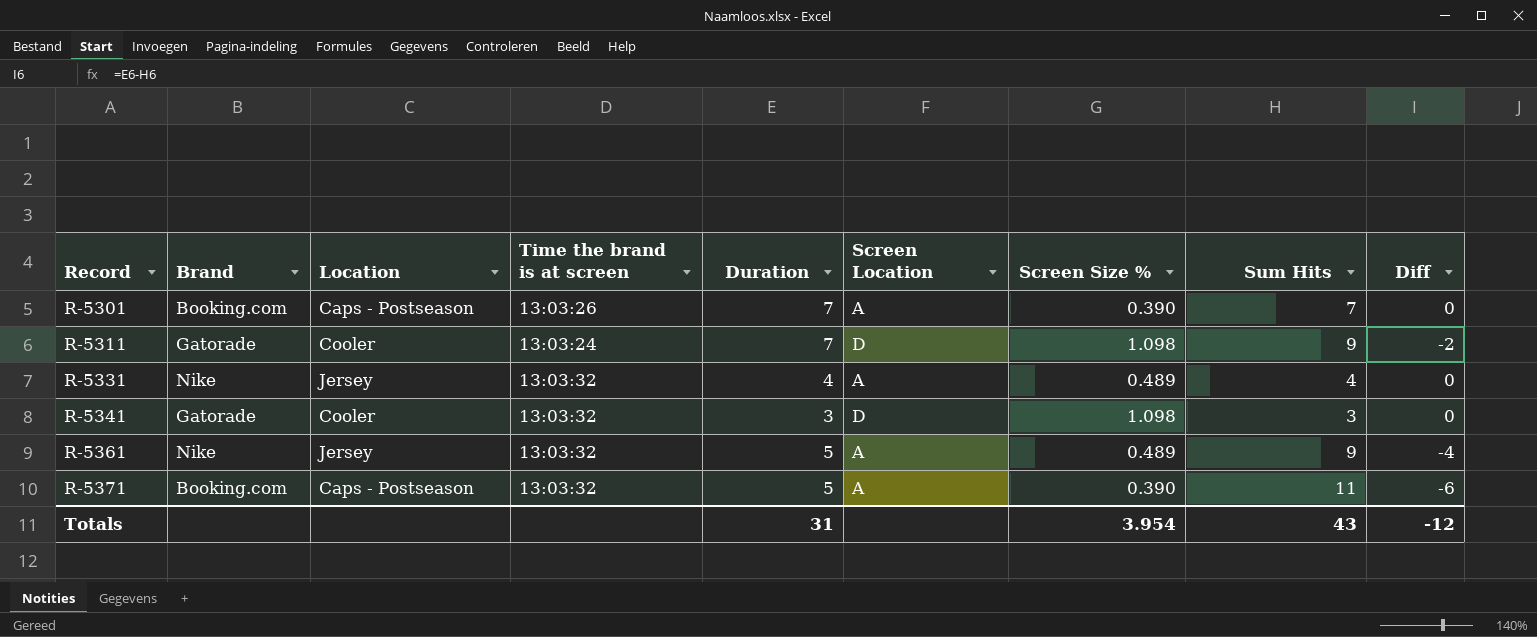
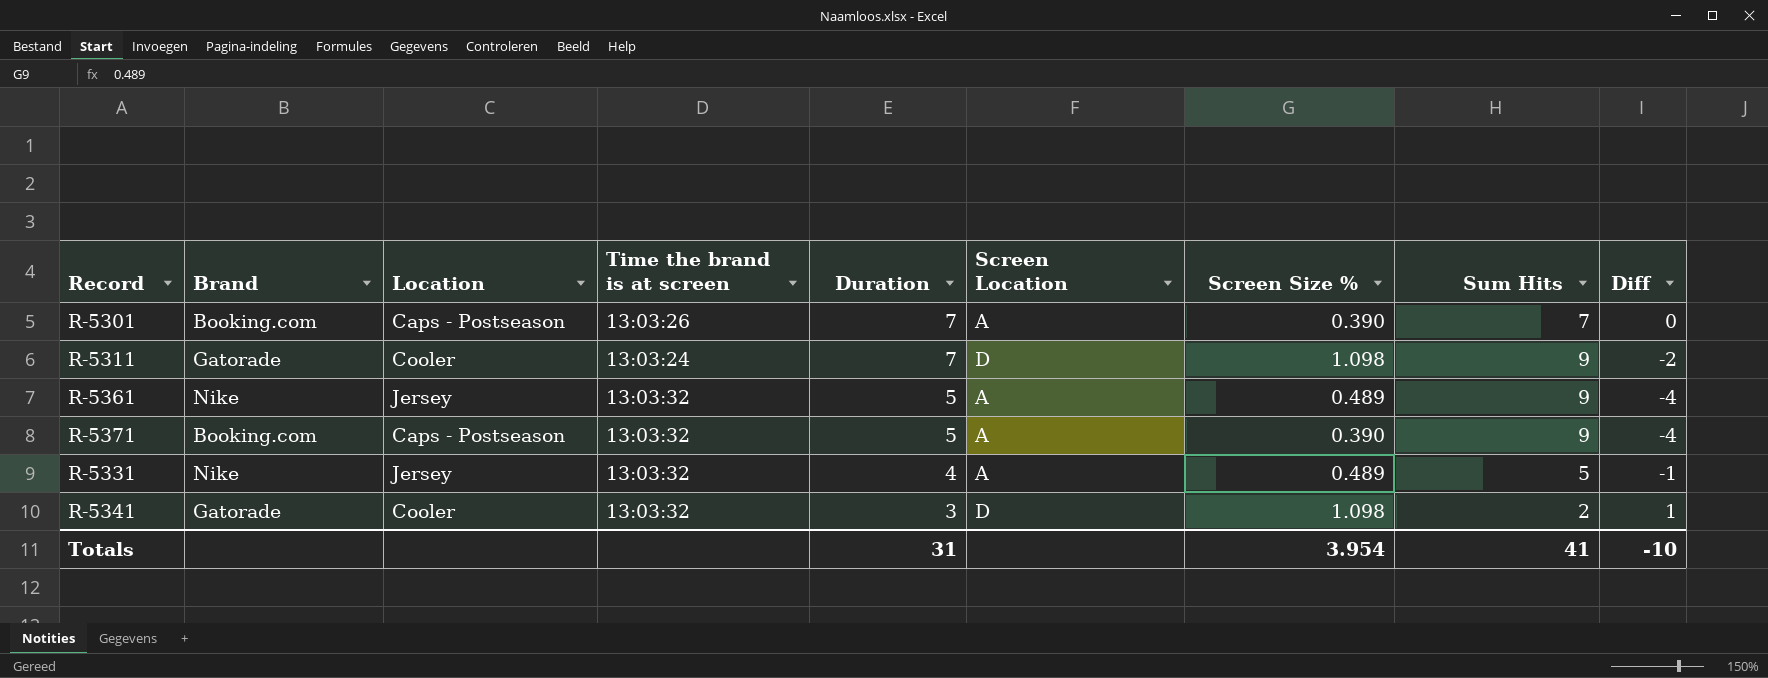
row order: Record ascending -> Duration descending
R-5371 | Sum Hits: 11 -> 9
R-5371 | Diff: -6 -> -4
R-5331 | Sum Hits: 4 -> 5
R-5331 | Diff: 0 -> -1
R-5341 | Sum Hits: 3 -> 2
R-5341 | Diff: 0 -> 1
Totals | Sum Hits: 43 -> 41
Totals | Diff: -12 -> -10

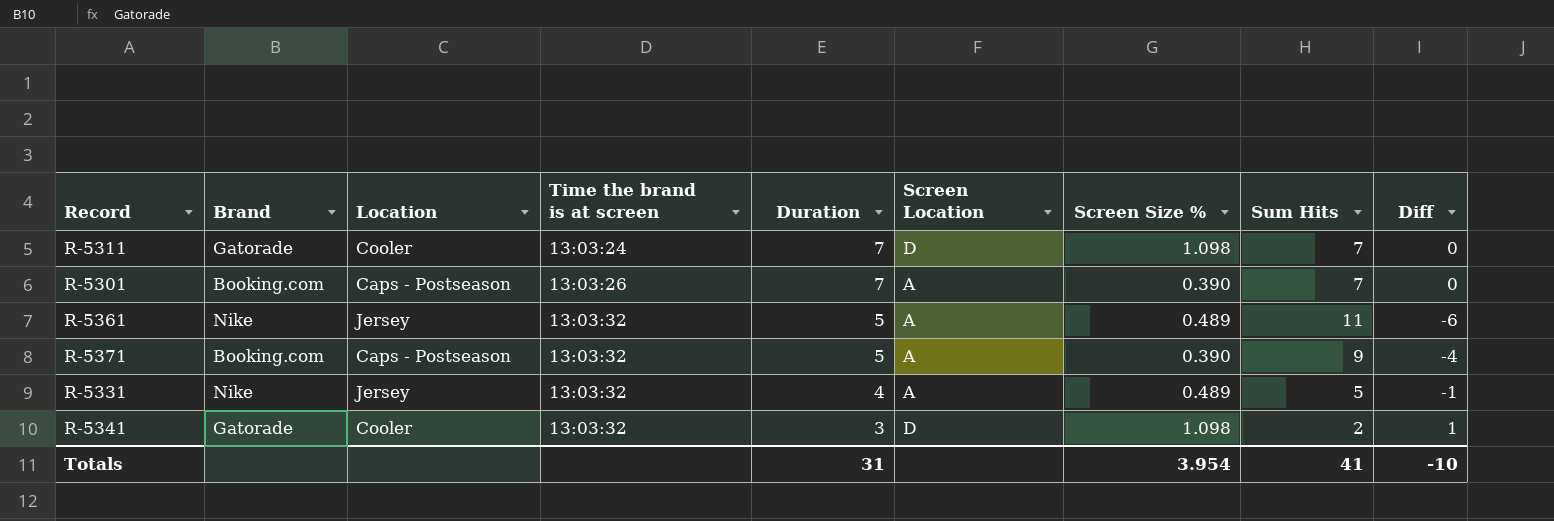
row order: Duration descending -> Time the brand is at screen ascending
R-5311 | Sum Hits: 9 -> 7
R-5311 | Diff: -2 -> 0
R-5361 | Sum Hits: 9 -> 11
R-5361 | Diff: -4 -> -6

